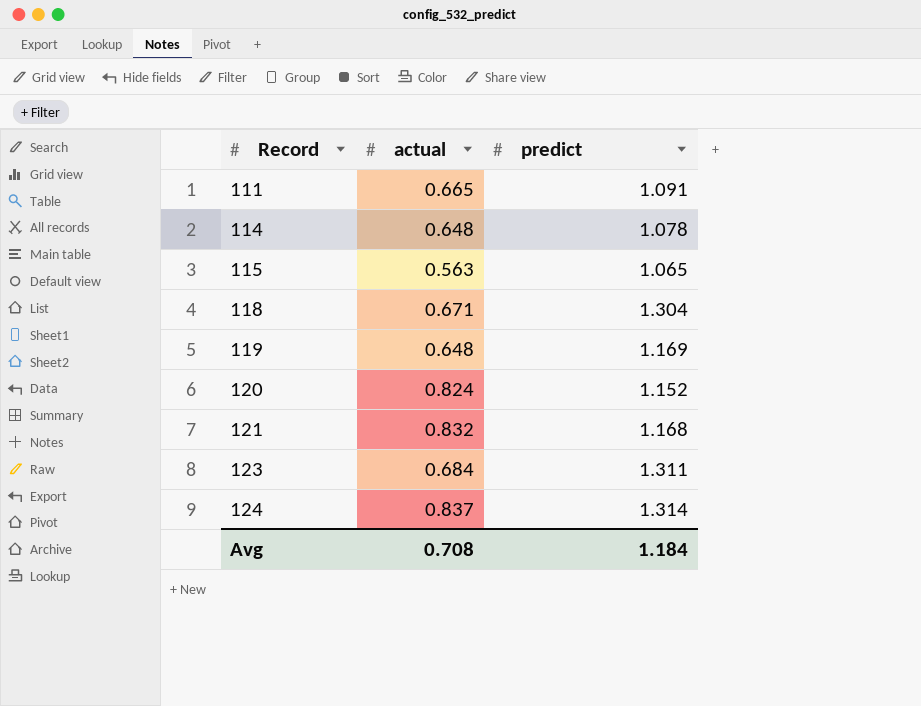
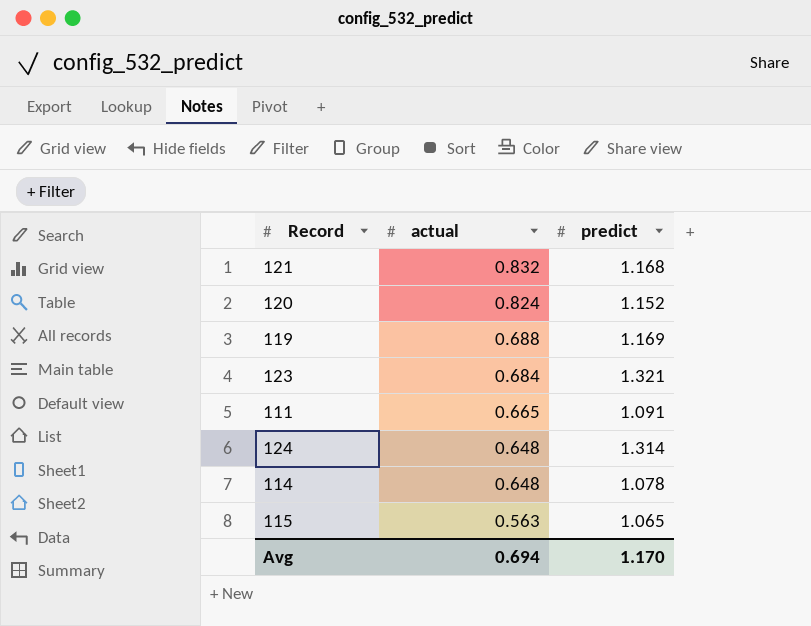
row order: Record ascending -> actual descending
row 118: 0.671 | 1.304 -> none
119 | actual: 0.648 -> 0.688
123 | predict: 1.311 -> 1.321
124 | actual: 0.837 -> 0.648
Avg | actual: 0.708 -> 0.694
Avg | predict: 1.184 -> 1.170

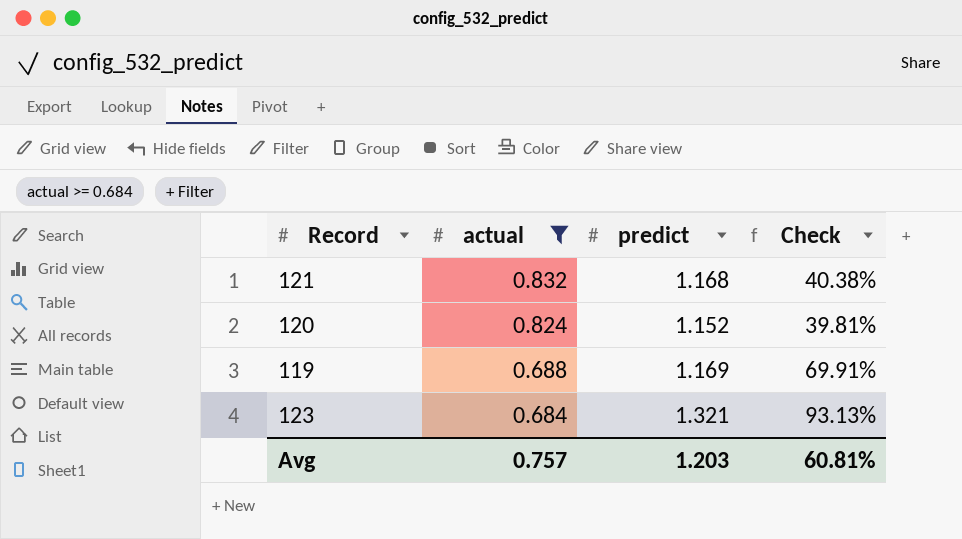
filter: none -> actual >= 0.684
column Check | formula: none -> ([predict] - [actual]) / [actual]
Avg | actual: 0.694 -> 0.757
Avg | predict: 1.170 -> 1.203

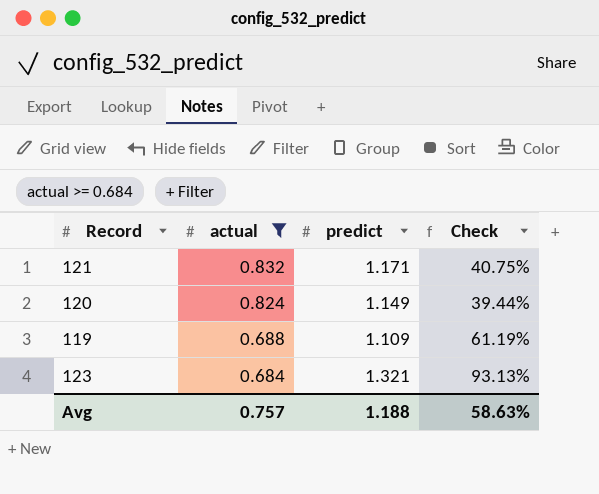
121 | predict: 1.168 -> 1.171
121 | Check: 40.38% -> 40.75%
120 | predict: 1.152 -> 1.149
120 | Check: 39.81% -> 39.44%
119 | predict: 1.169 -> 1.109
119 | Check: 69.91% -> 61.19%
Avg | predict: 1.203 -> 1.188
Avg | Check: 60.81% -> 58.63%

